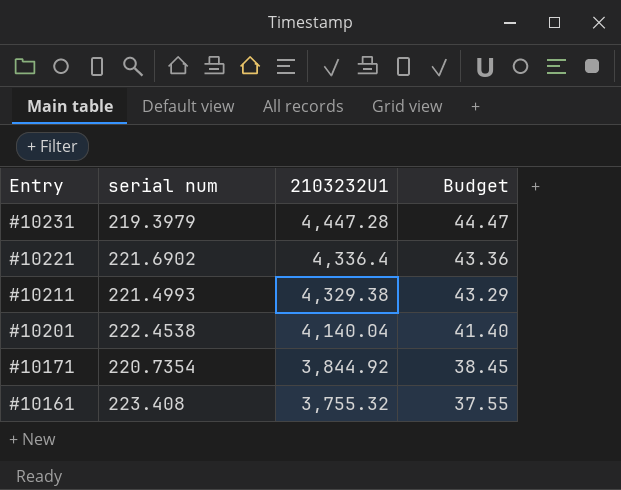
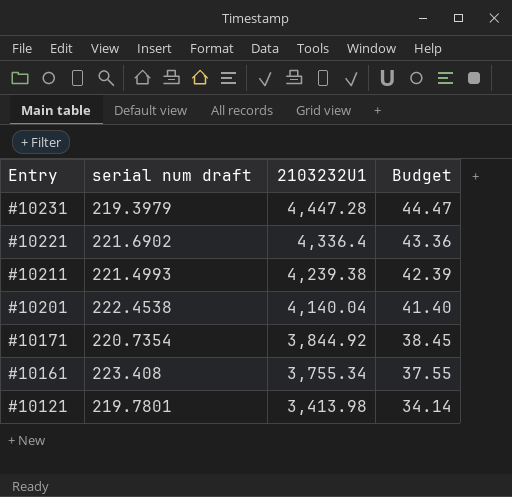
column name: serial num -> serial num draft
#10211 | 2103232U1: 4,329.38 -> 4,239.38
#10211 | Budget: 43.29 -> 42.39
#10161 | 2103232U1: 3,755.32 -> 3,755.34
row #10121: none -> 219.7801 | 3,413.98 | 34.14

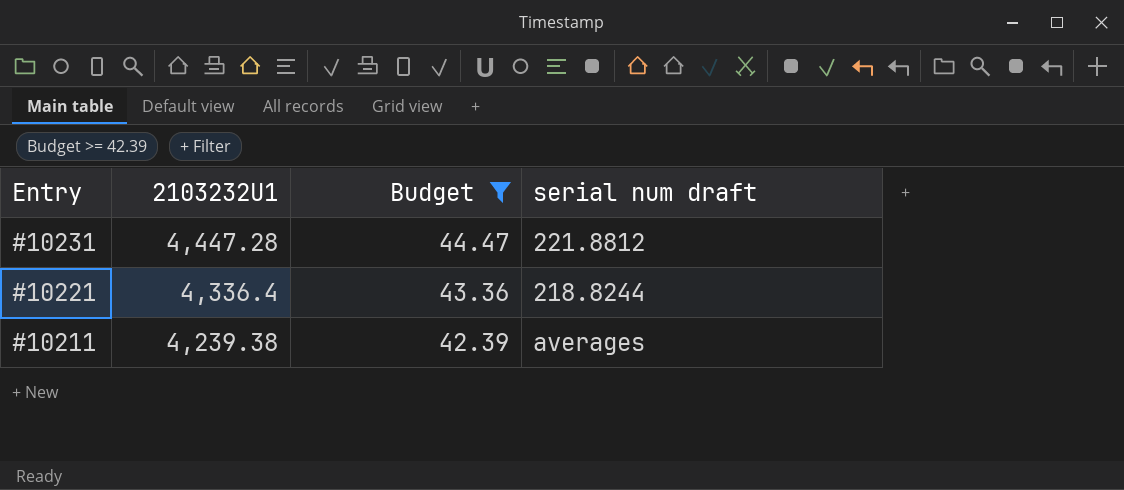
filter: none -> Budget >= 42.39
column serial num draft | position: 2 -> 4
#10231 | serial num draft: 219.3979 -> 221.8812
#10221 | serial num draft: 221.6902 -> 218.8244
#10211 | serial num draft: 221.4993 -> averages

